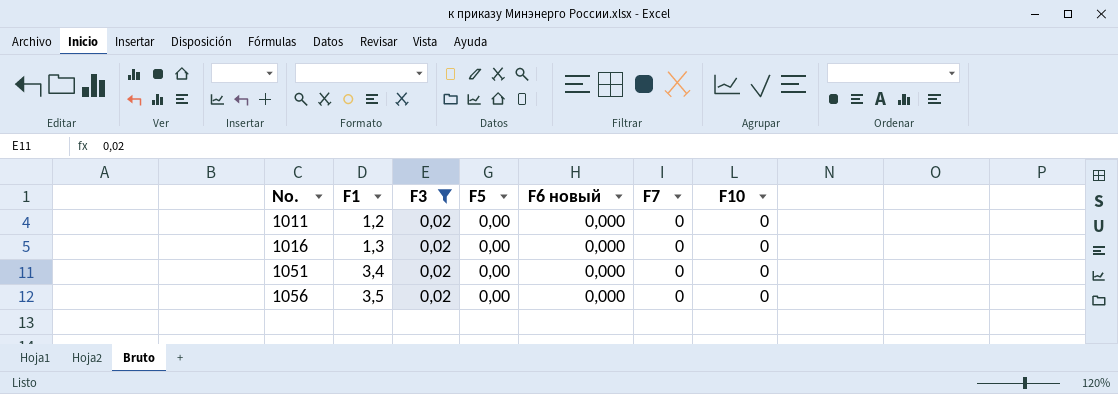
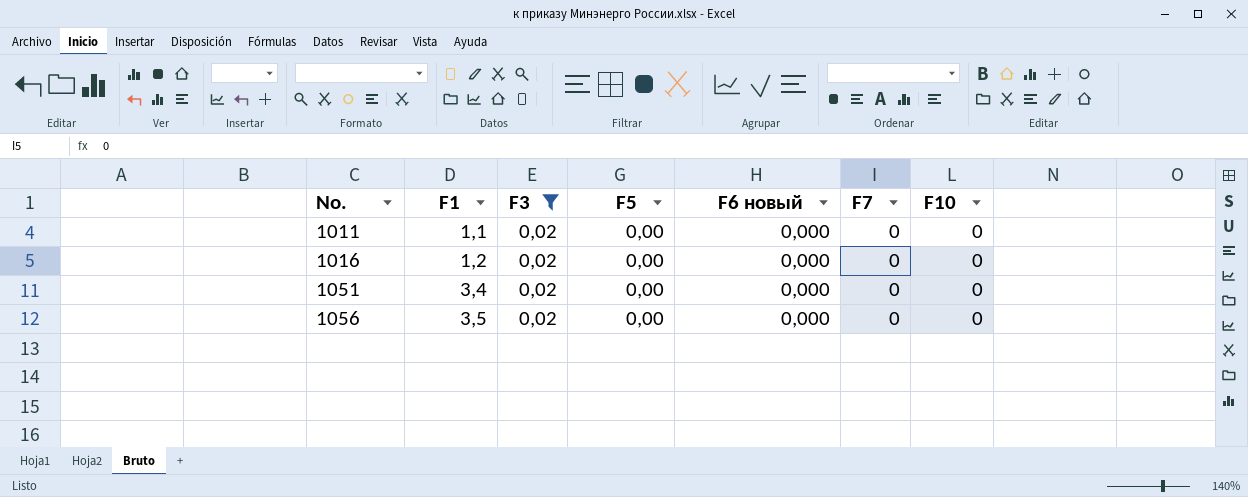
1011 | F1: 1,2 -> 1,1
1016 | F1: 1,3 -> 1,2

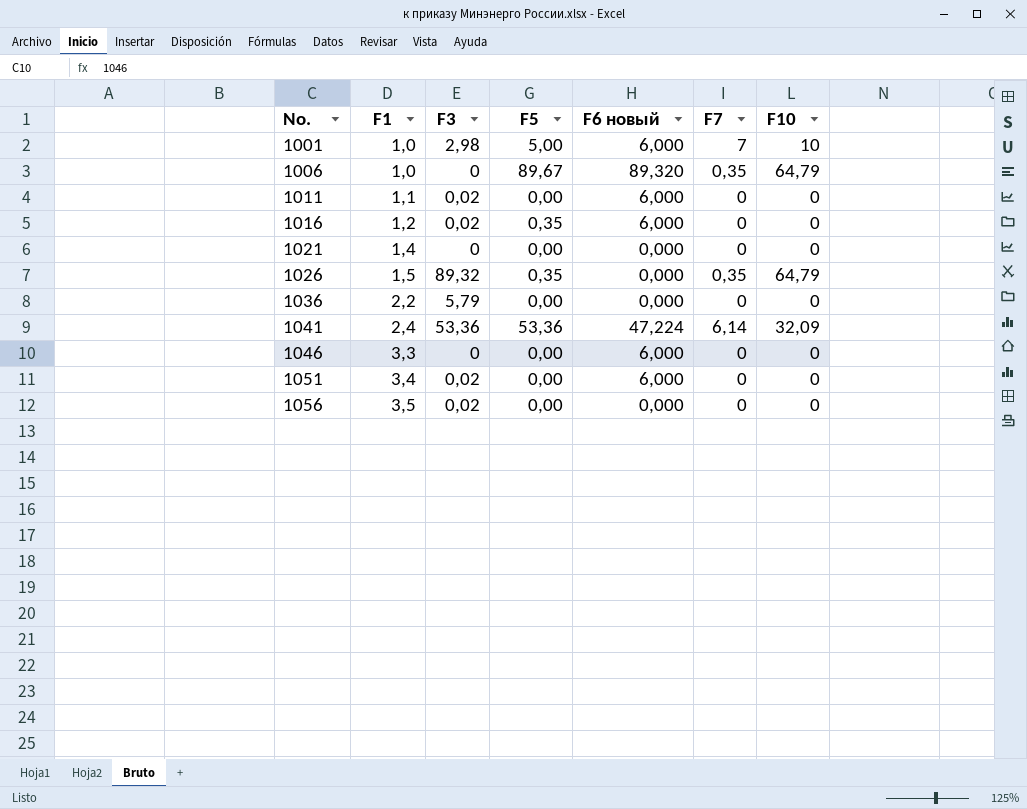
filter: F3 = 0,02 -> none
1011 | F6 новый: 0,000 -> 6,000
1016 | F5: 0,00 -> 0,35
1016 | F6 новый: 0,000 -> 6,000
1051 | F6 новый: 0,000 -> 6,000

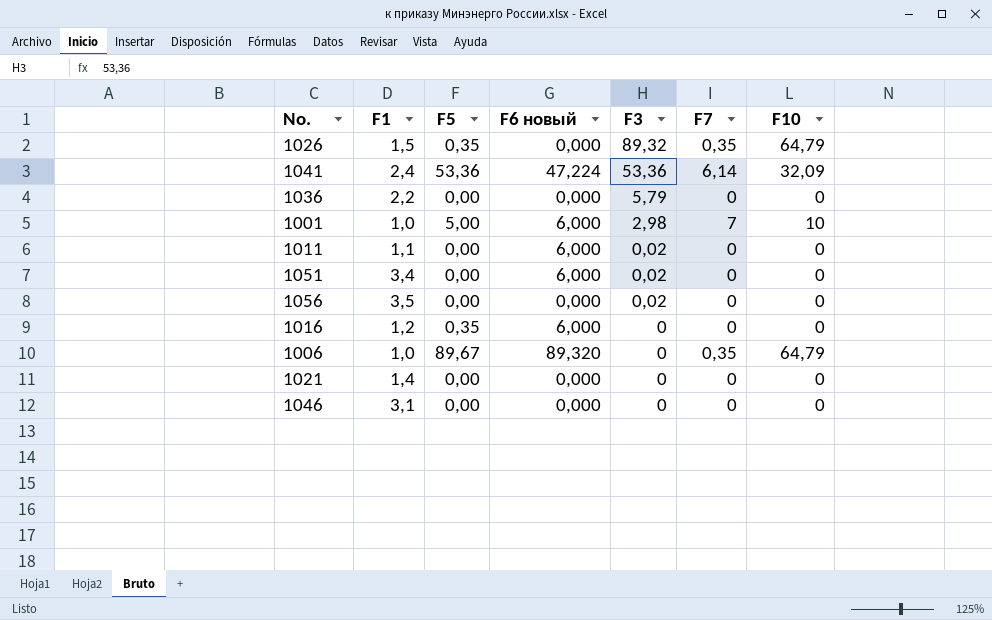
row order: No. ascending -> F3 descending
column F3 | position: 3 -> 5
1016 | F3: 0,02 -> 0
1046 | F1: 3,3 -> 3,1
1046 | F6 новый: 6,000 -> 0,000

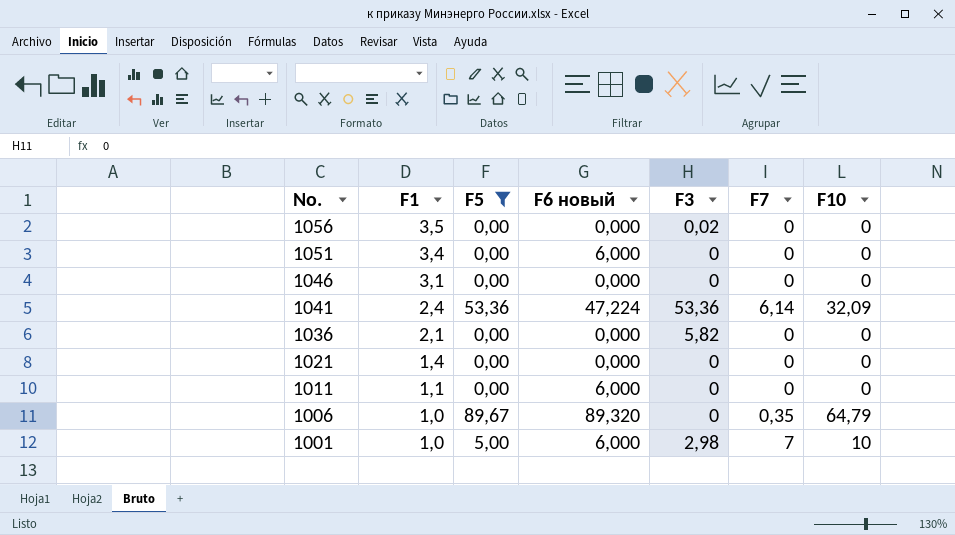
filter: none -> F5 != 0,35
row order: F3 descending -> No. descending
1051 | F3: 0,02 -> 0
1036 | F1: 2,2 -> 2,1
1036 | F3: 5,79 -> 5,82
1011 | F3: 0,02 -> 0

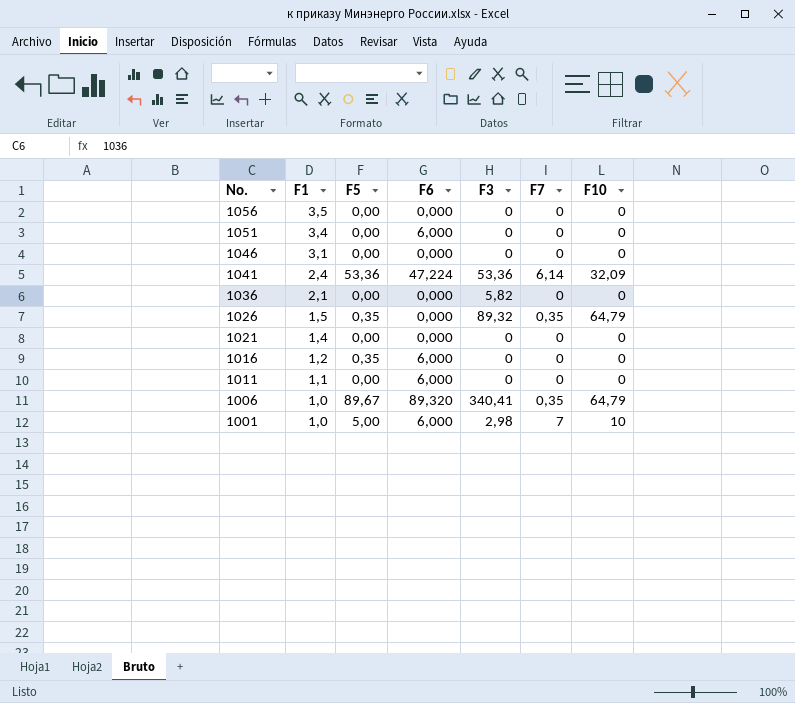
filter: F5 != 0,35 -> none
column name: F6 новый -> F6
1056 | F3: 0,02 -> 0
1006 | F3: 0 -> 340,41

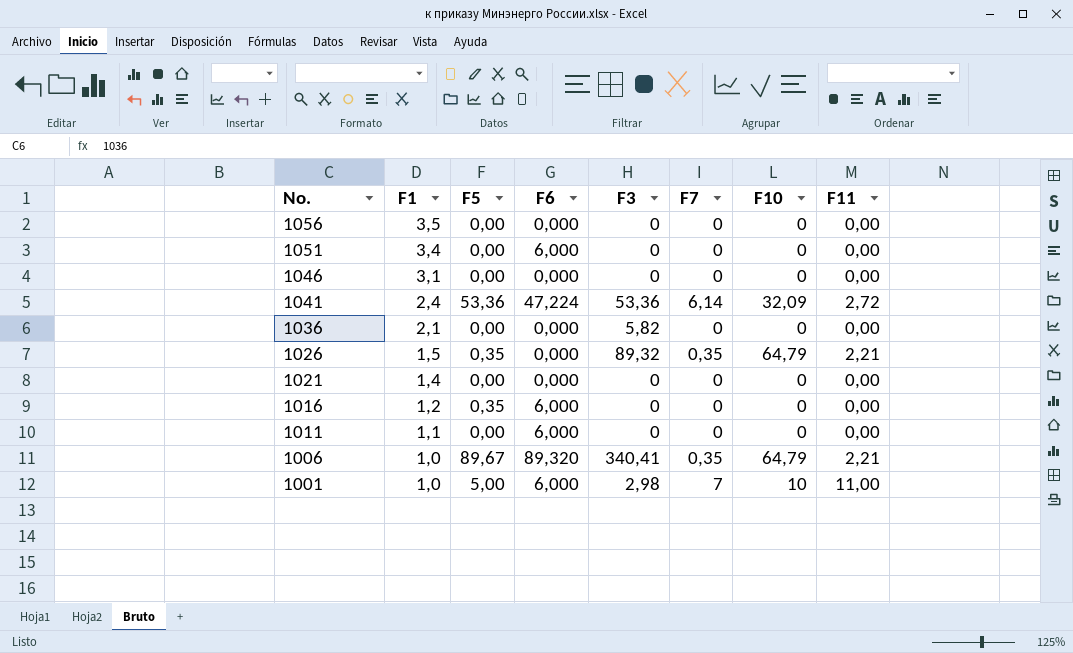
column F11 | position: none -> 8

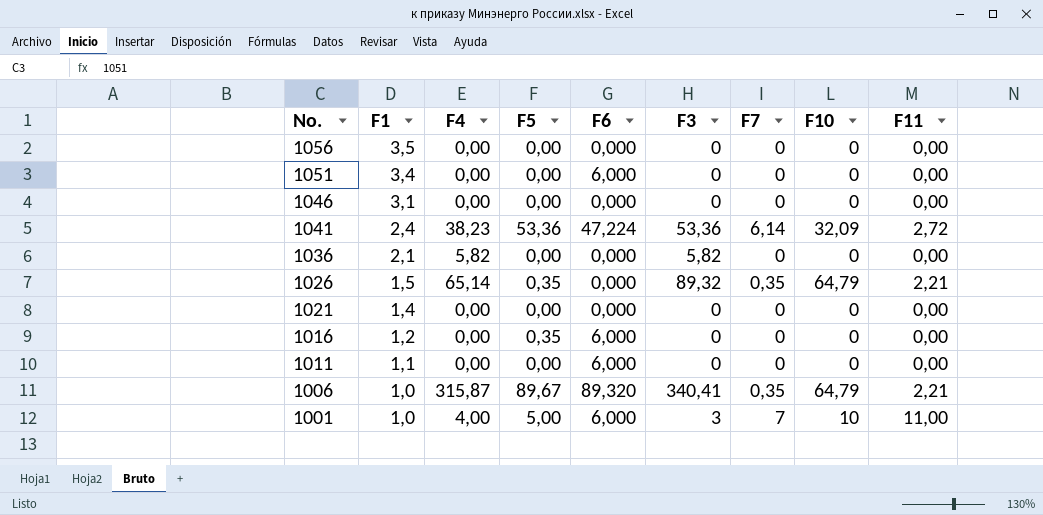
column F4 | position: none -> 3
1001 | F3: 2,98 -> 3

